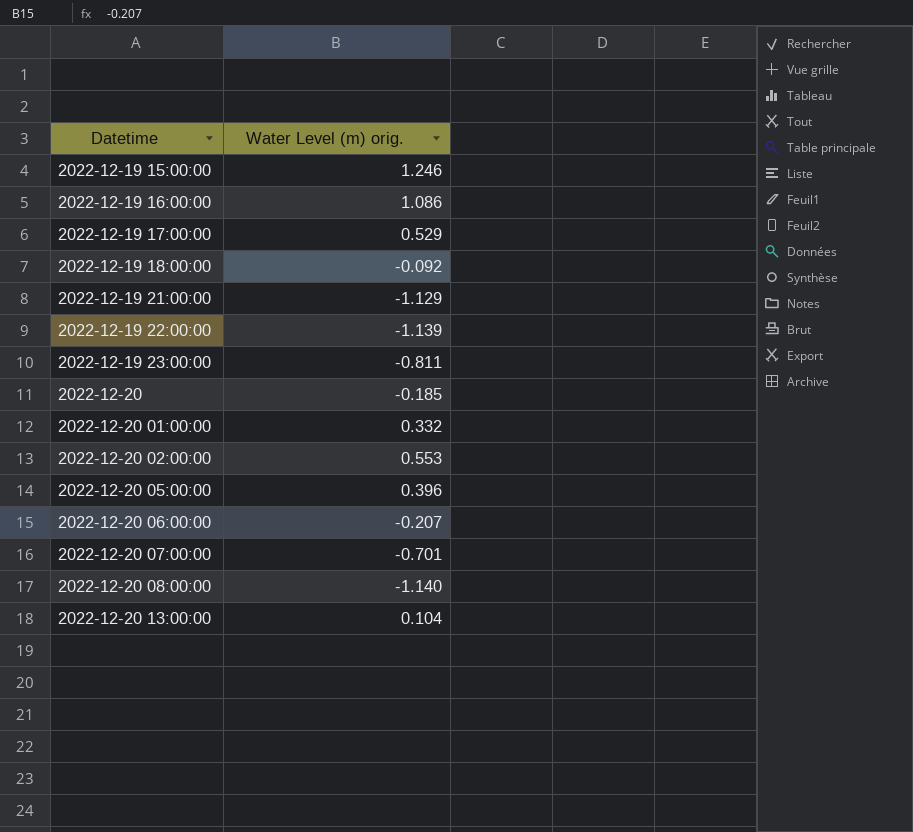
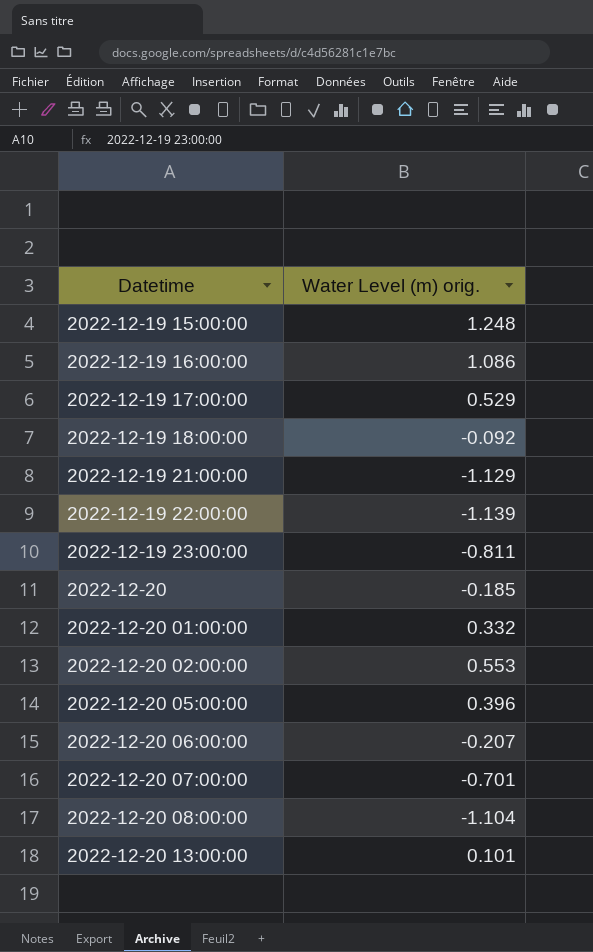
2022-12-19 15:00:00 | Water Level (m) orig.: 1.246 -> 1.248
2022-12-20 08:00:00 | Water Level (m) orig.: -1.140 -> -1.104
2022-12-20 13:00:00 | Water Level (m) orig.: 0.104 -> 0.101

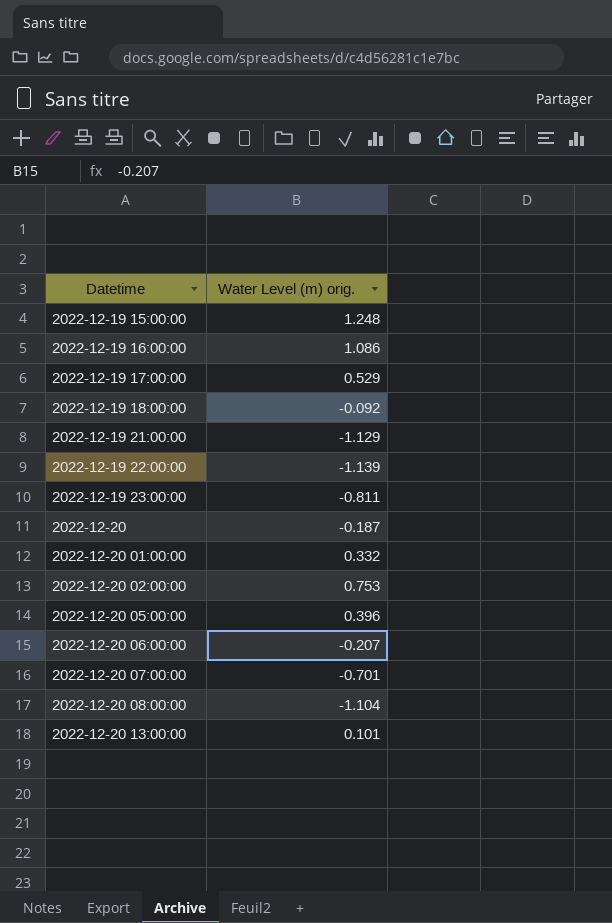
2022-12-20 | Water Level (m) orig.: -0.185 -> -0.187
2022-12-20 02:00:00 | Water Level (m) orig.: 0.553 -> 0.753

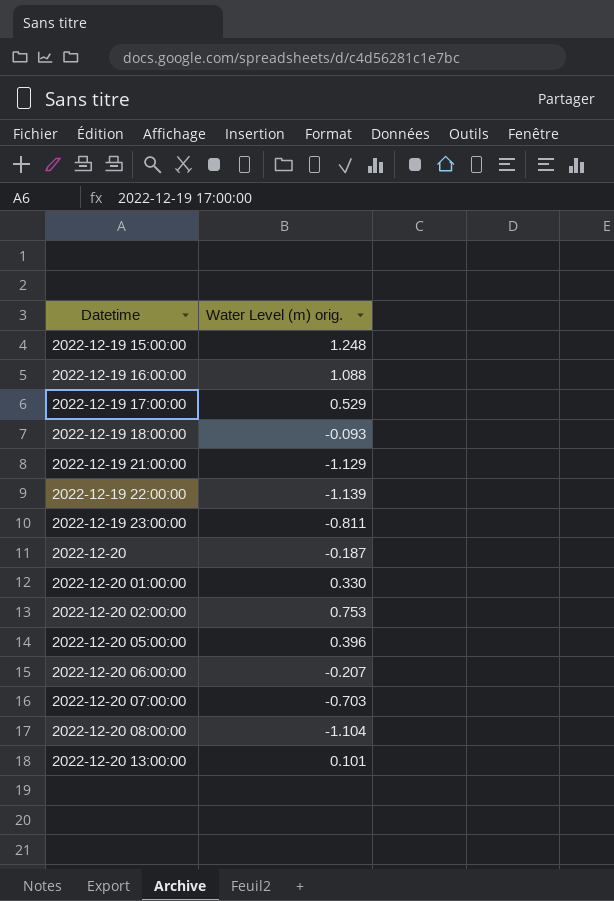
2022-12-19 16:00:00 | Water Level (m) orig.: 1.086 -> 1.088
2022-12-19 18:00:00 | Water Level (m) orig.: -0.092 -> -0.093
2022-12-20 01:00:00 | Water Level (m) orig.: 0.332 -> 0.330
2022-12-20 07:00:00 | Water Level (m) orig.: -0.701 -> -0.703

